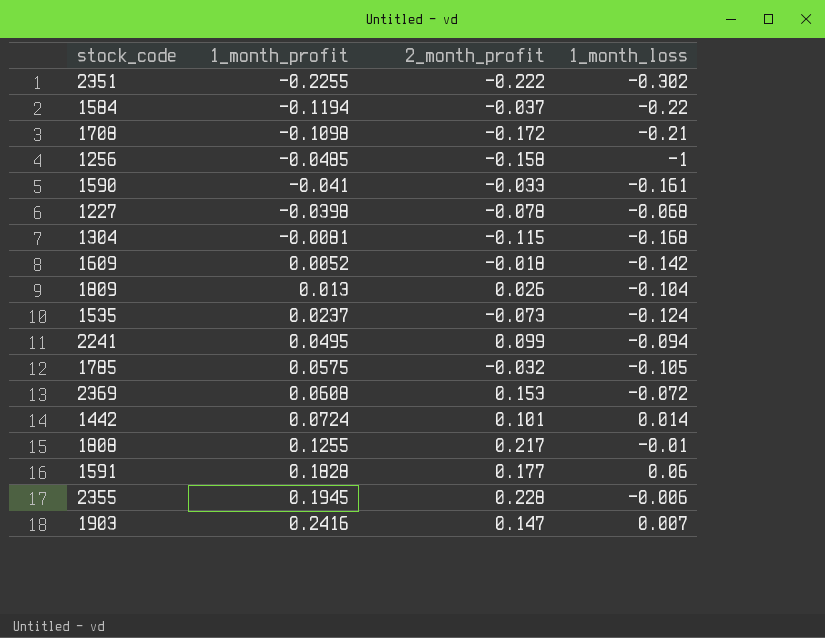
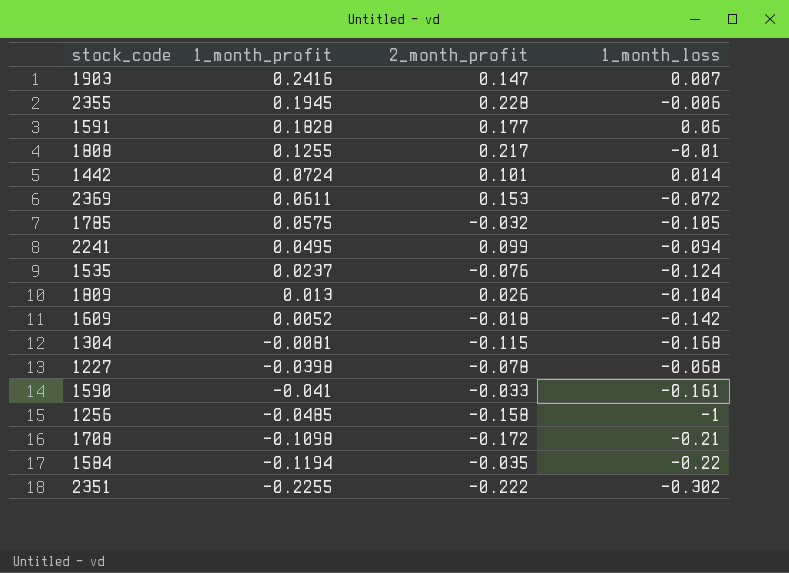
row order: 1_month_profit ascending -> 1_month_profit descending
2369 | 1_month_profit: 0.0608 -> 0.0611
1535 | 2_month_profit: -0.073 -> -0.076
1584 | 2_month_profit: -0.037 -> -0.035

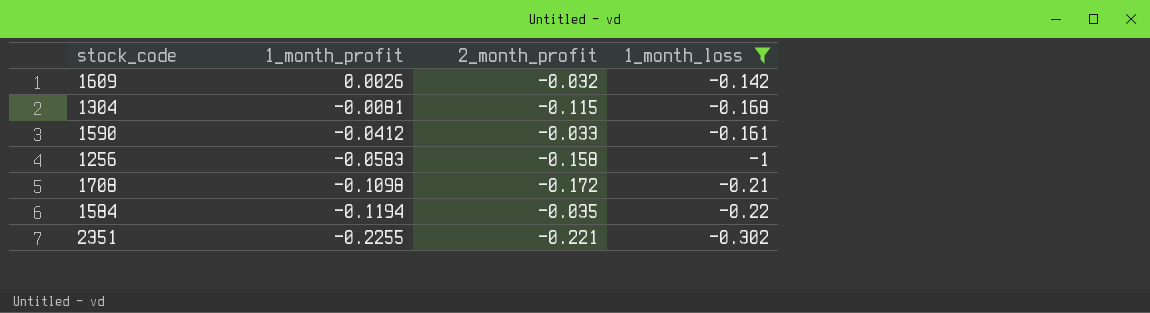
filter: none -> 1_month_loss <= -0.142
1609 | 1_month_profit: 0.0052 -> 0.0026
1609 | 2_month_profit: -0.018 -> -0.032
1590 | 1_month_profit: -0.041 -> -0.0412
1256 | 1_month_profit: -0.0485 -> -0.0583
2351 | 2_month_profit: -0.222 -> -0.221

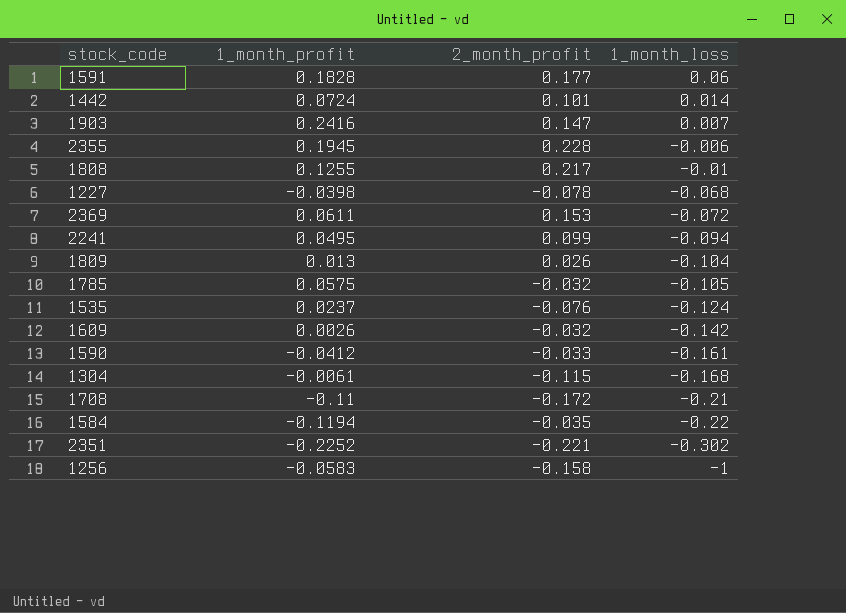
filter: 1_month_loss <= -0.142 -> none
row order: 1_month_profit descending -> 1_month_loss descending
1304 | 1_month_profit: -0.0081 -> -0.0061
1708 | 1_month_profit: -0.1098 -> -0.11
2351 | 1_month_profit: -0.2255 -> -0.2252

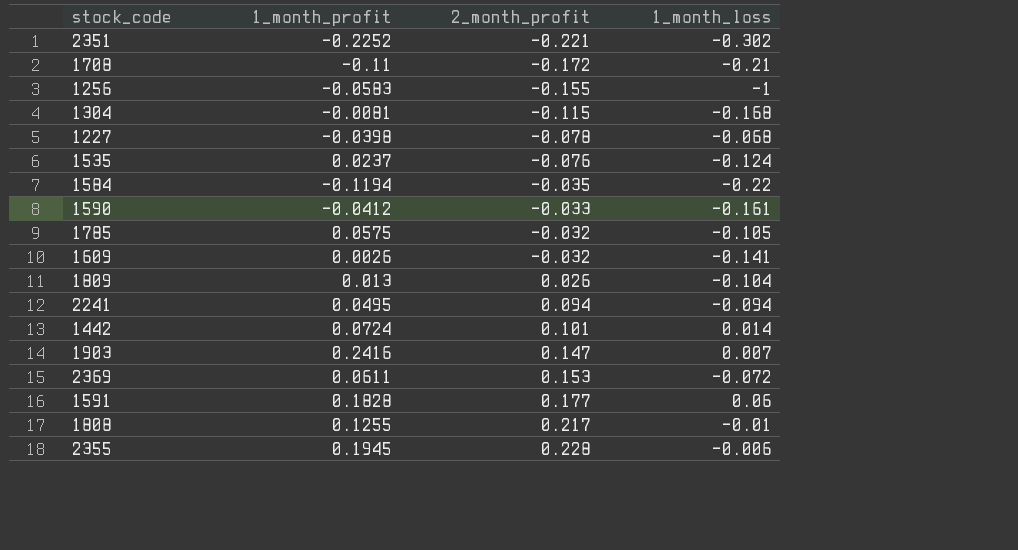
row order: 1_month_loss descending -> 2_month_profit ascending
1256 | 2_month_profit: -0.158 -> -0.155
1304 | 1_month_profit: -0.0061 -> -0.0081
1609 | 1_month_loss: -0.142 -> -0.141
2241 | 2_month_profit: 0.099 -> 0.094

